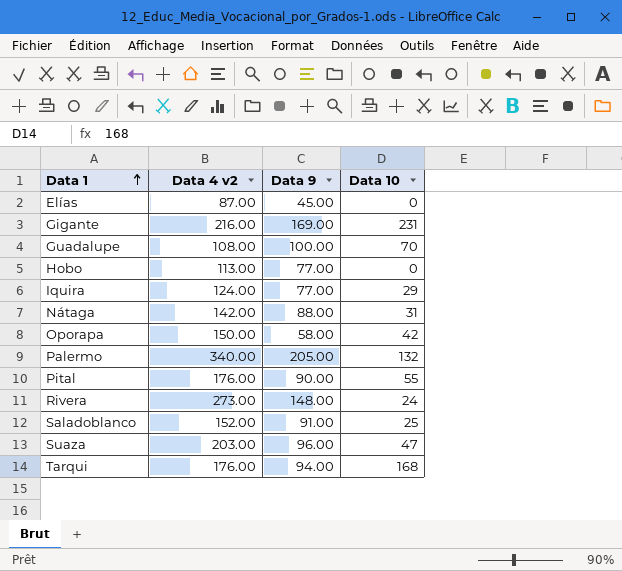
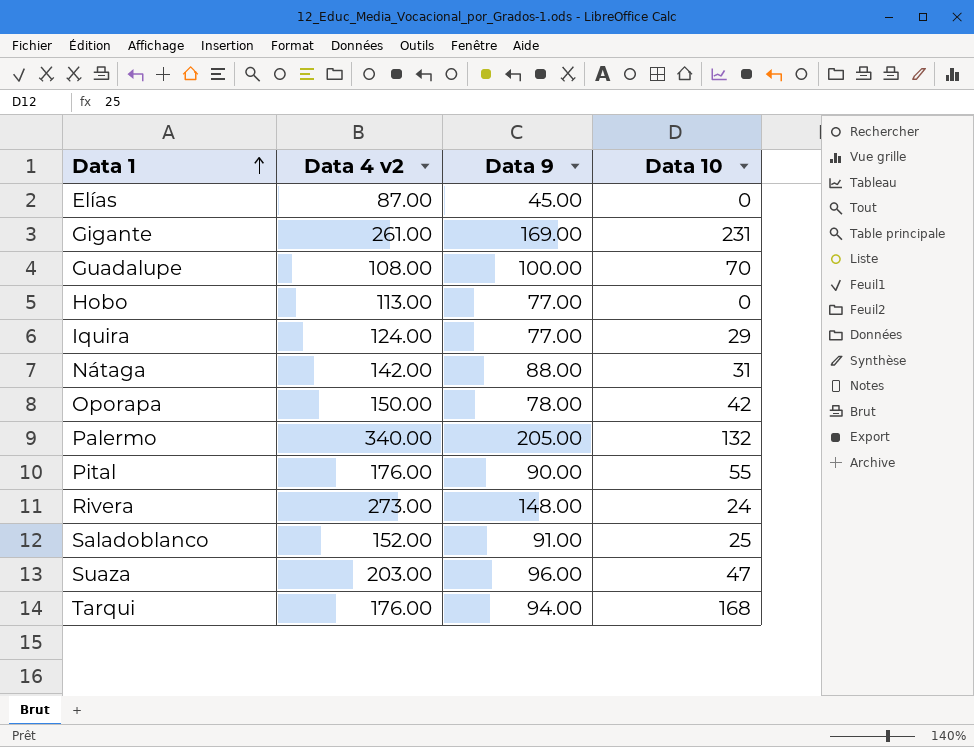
Gigante | Data 4 v2: 216.00 -> 261.00
Oporapa | Data 9: 58.00 -> 78.00

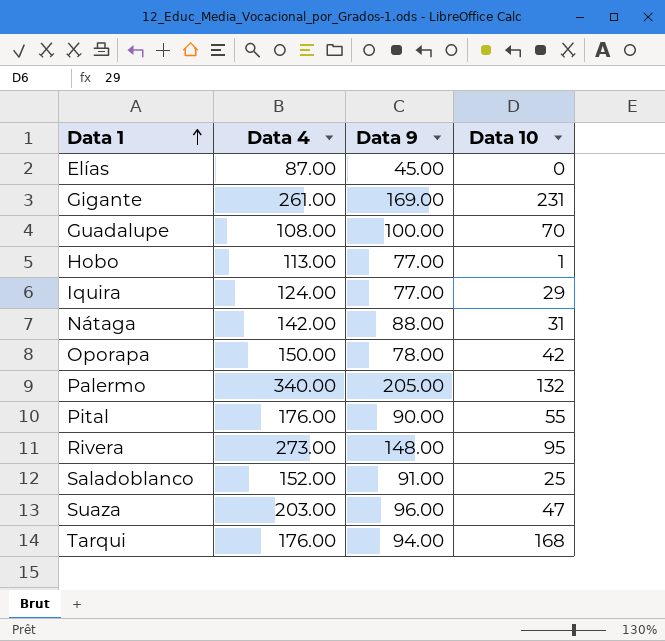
column name: Data 4 v2 -> Data 4
Hobo | Data 10: 0 -> 1
Rivera | Data 10: 24 -> 95

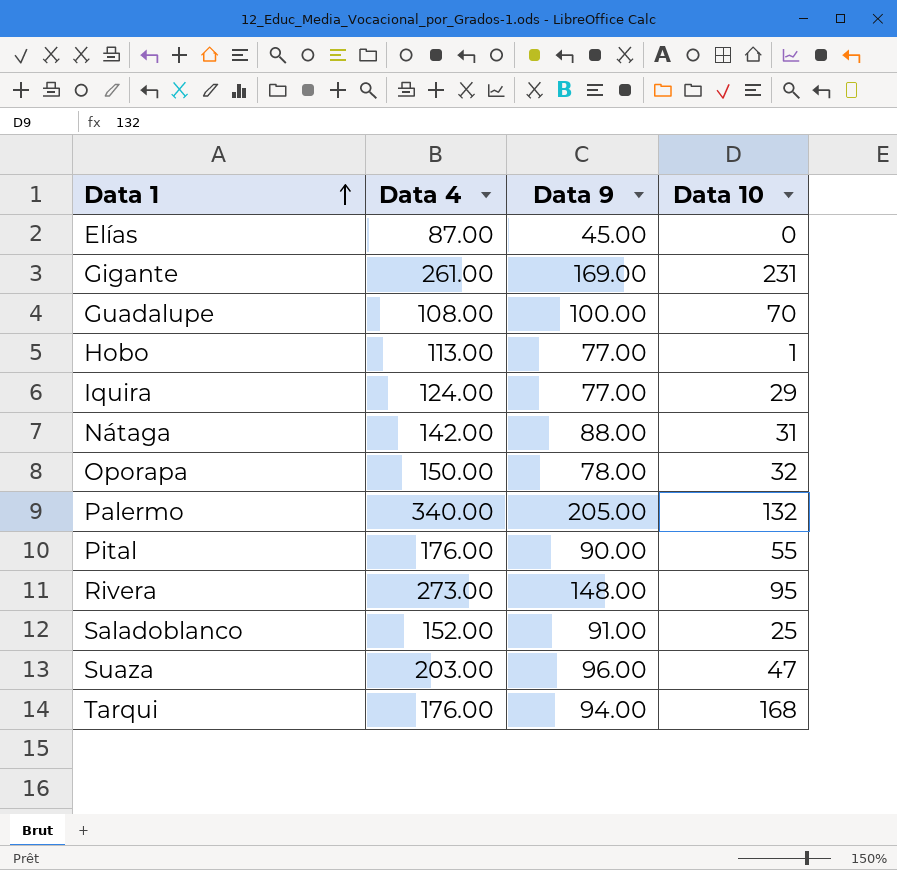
Oporapa | Data 10: 42 -> 32

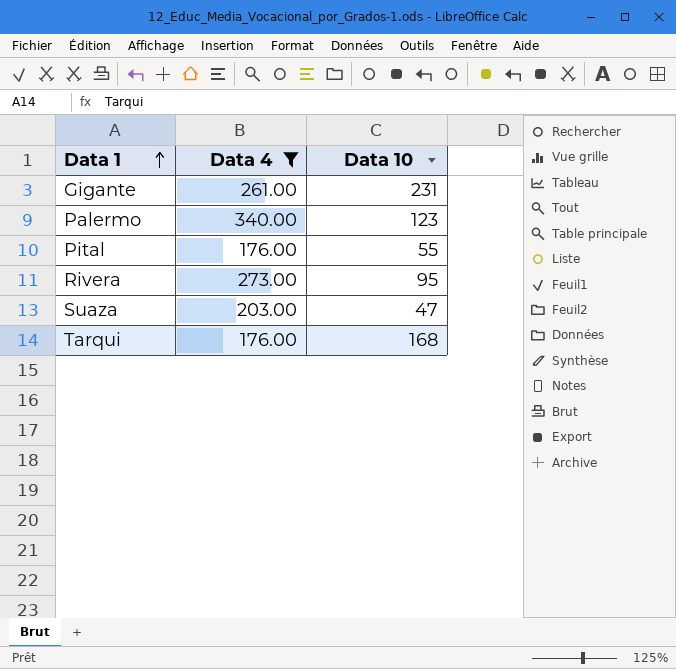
filter: none -> Data 4 >= 176.00
column Data 9 | position: 3 -> none
Palermo | Data 10: 132 -> 123

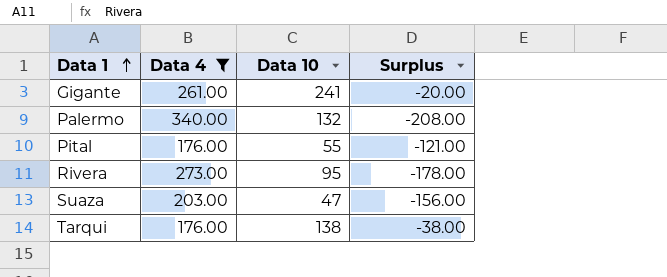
column Surplus | formula: none -> [Data 10] - [Data 4]
Gigante | Data 10: 231 -> 241
Palermo | Data 10: 123 -> 132
Tarqui | Data 10: 168 -> 138

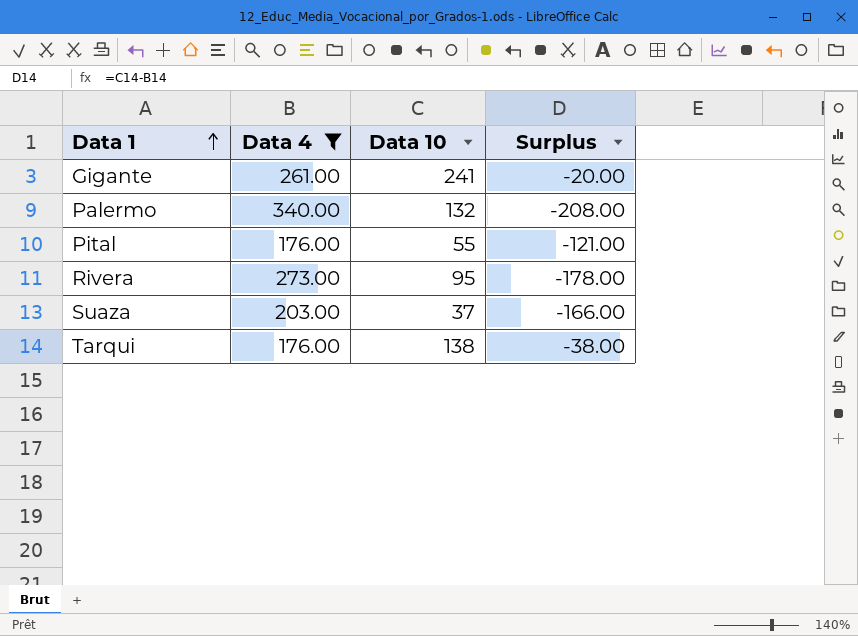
Suaza | Data 10: 47 -> 37
Suaza | Surplus: -156.00 -> -166.00

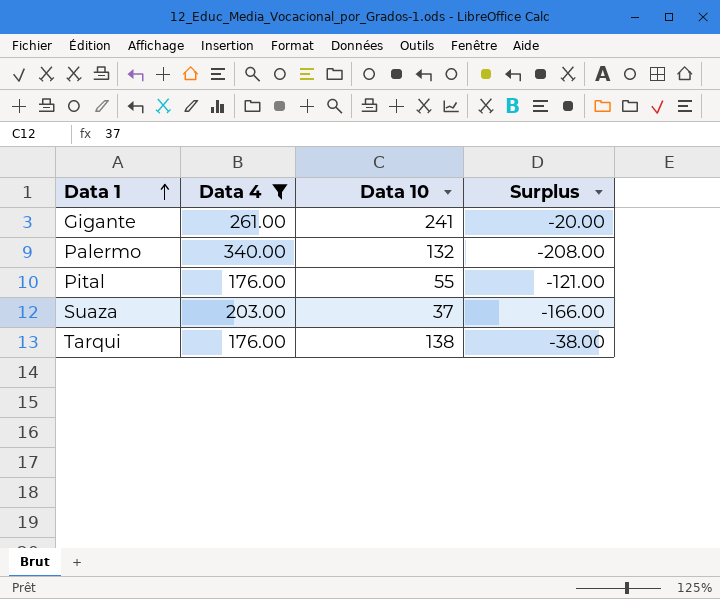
row Rivera: 273.00 | 95 | -178.00 -> none

